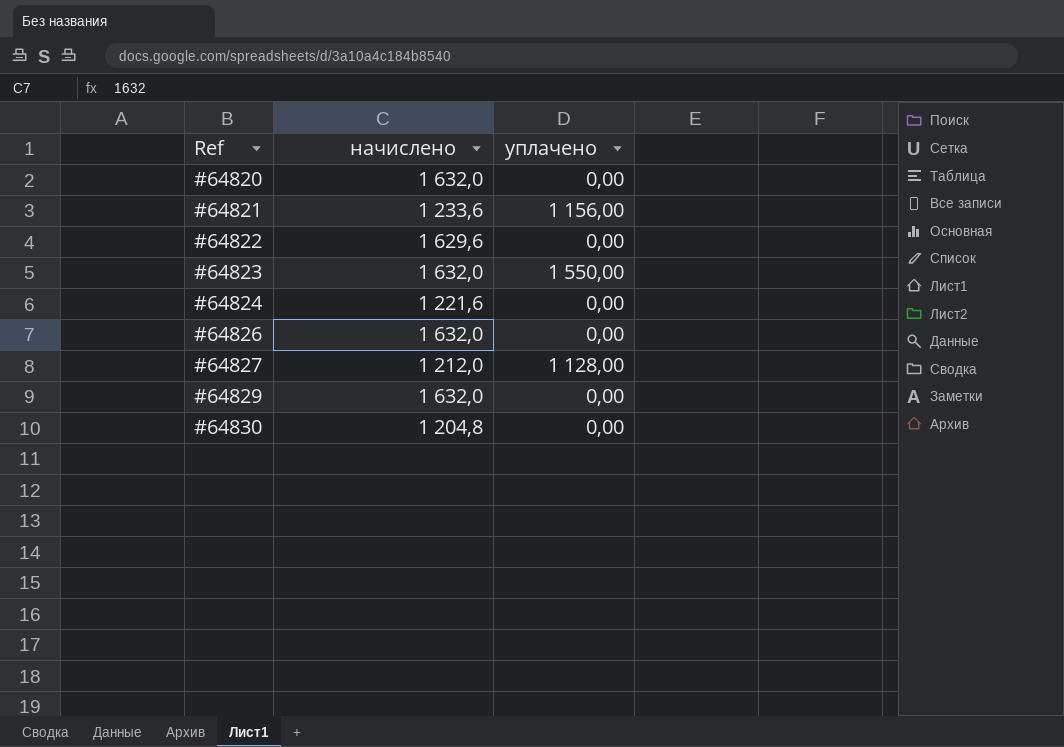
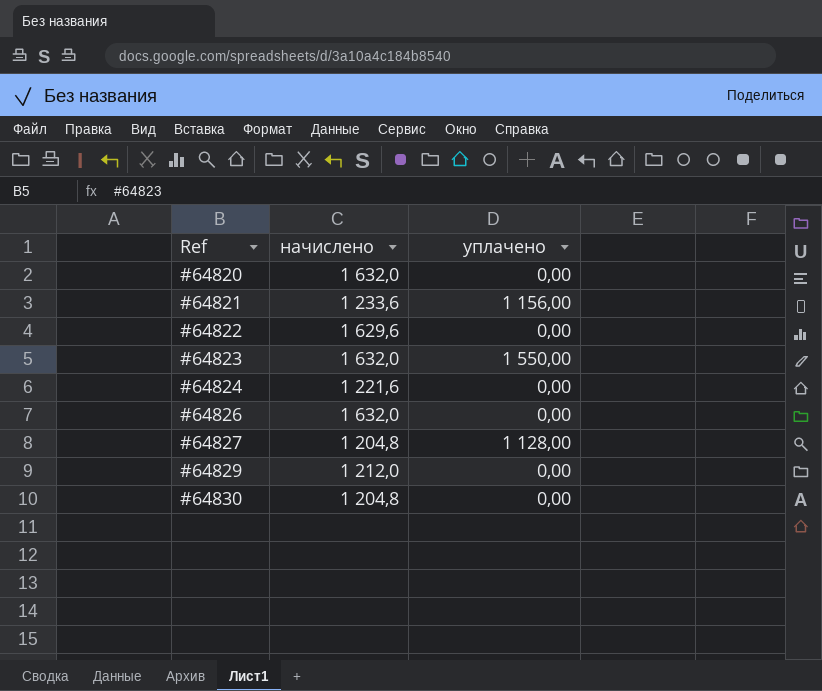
#64827 | начислено: 1 212,0 -> 1 204,8
#64829 | начислено: 1 632,0 -> 1 212,0

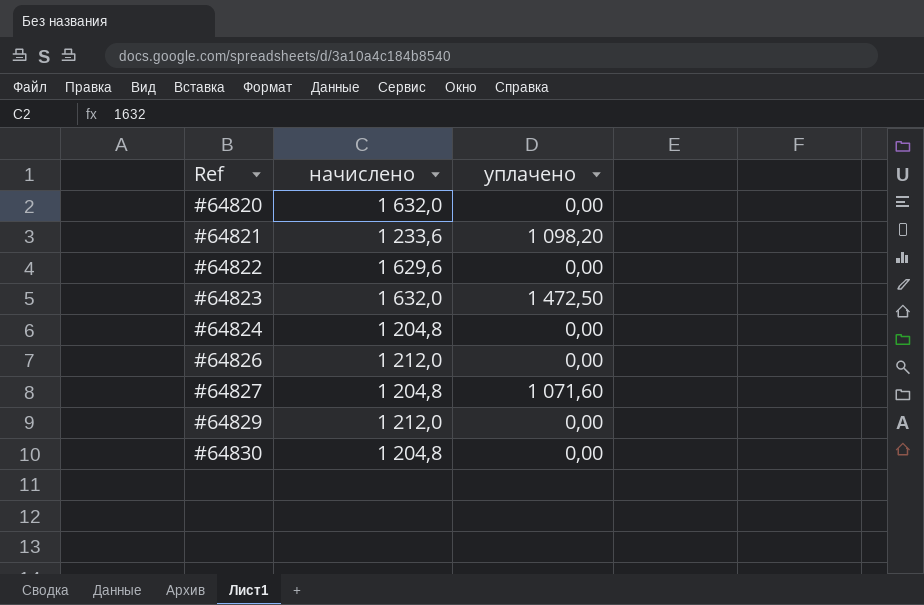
#64821 | уплачено: 1 156,00 -> 1 098,20
#64823 | уплачено: 1 550,00 -> 1 472,50
#64824 | начислено: 1 221,6 -> 1 204,8
#64826 | начислено: 1 632,0 -> 1 212,0
#64827 | уплачено: 1 128,00 -> 1 071,60

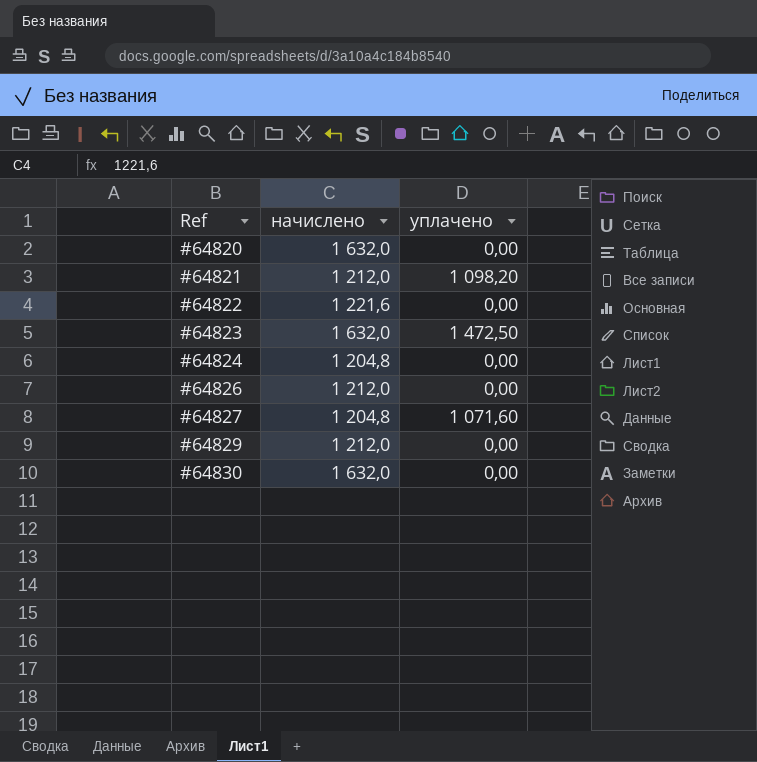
#64821 | начислено: 1 233,6 -> 1 212,0
#64822 | начислено: 1 629,6 -> 1 221,6
#64830 | начислено: 1 204,8 -> 1 632,0

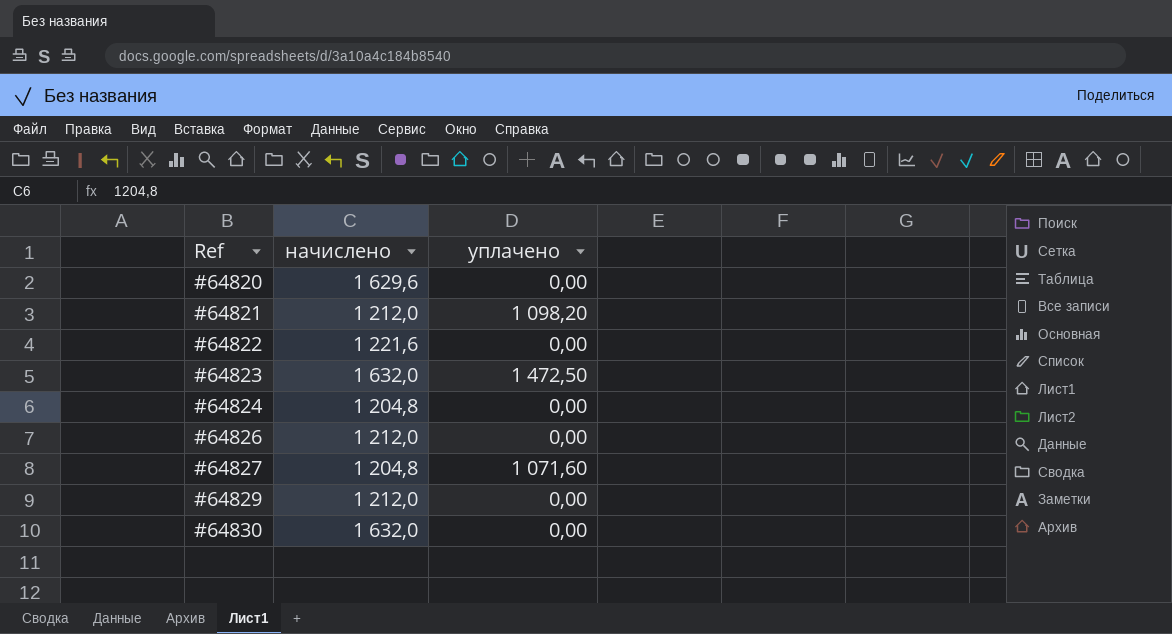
#64820 | начислено: 1 632,0 -> 1 629,6

